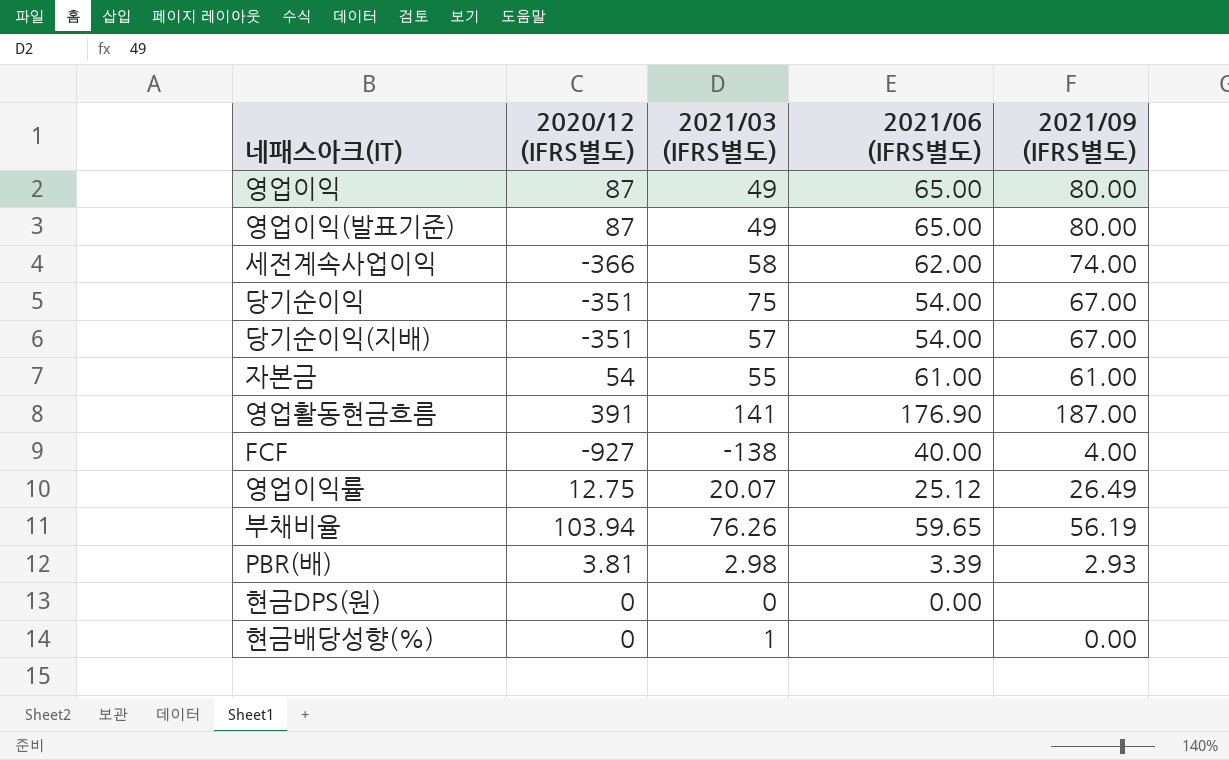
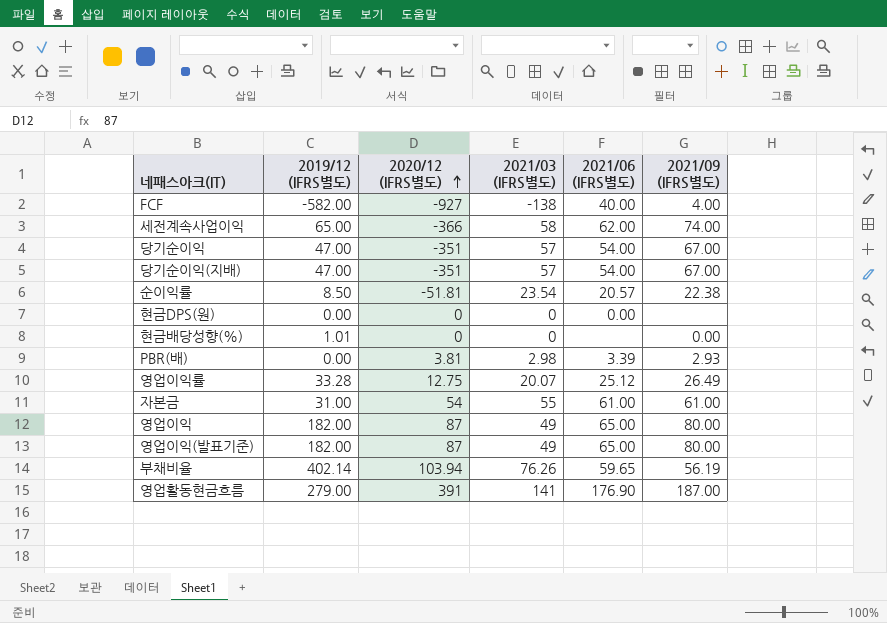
row order: none -> 2020/12 (IFRS별도) ascending
column 2019/12 (IFRS별도) | position: none -> 2
당기순이익 | 2021/03 (IFRS별도): 75 -> 57
row 순이익률: none -> 8.50 | -51.81 | 23.54 | 20.57 | 22.38
현금배당성향(%) | 2021/03 (IFRS별도): 1 -> 0

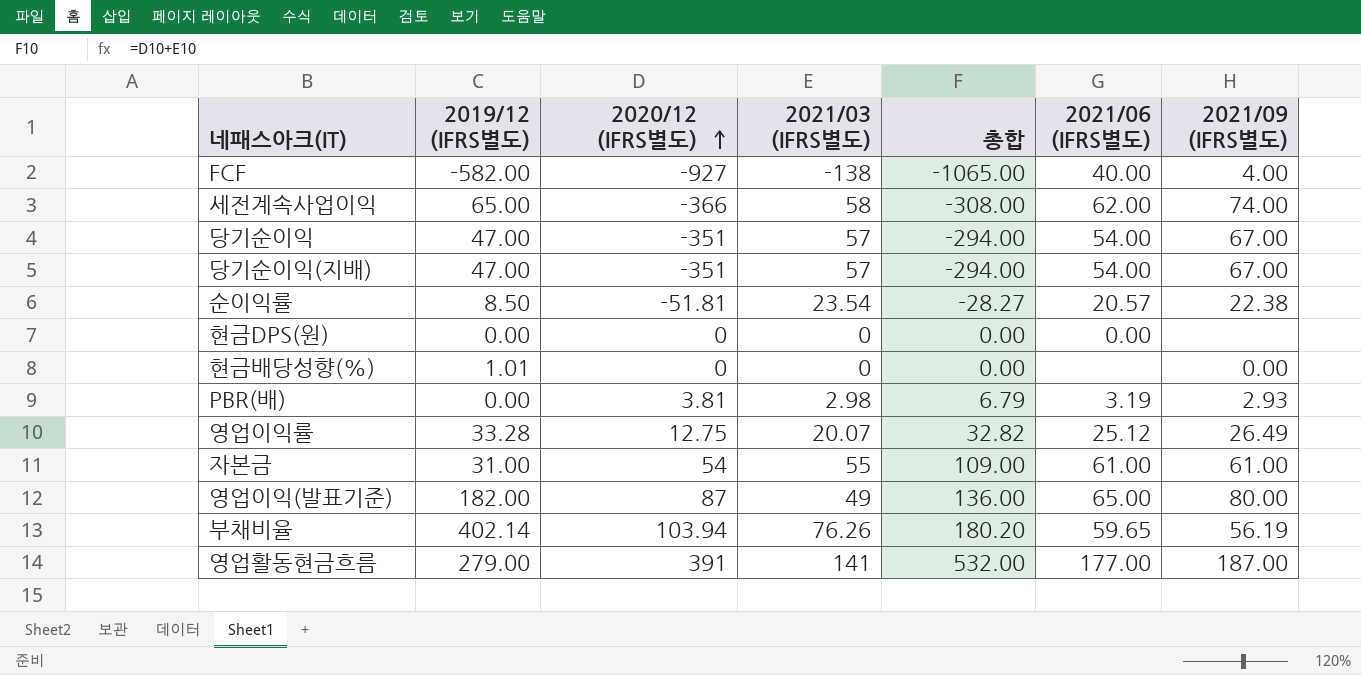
column 총합 | formula: none -> [2020/12 (IFRS별도)] + [2021/03 (IFRS별도)]
row 영업이익: 182.00 | 87 | 49 | 65.00 | 80.00 -> none
PBR(배) | 2021/06 (IFRS별도): 3.39 -> 3.19
영업활동현금흐름 | 2021/06 (IFRS별도): 176.90 -> 177.00

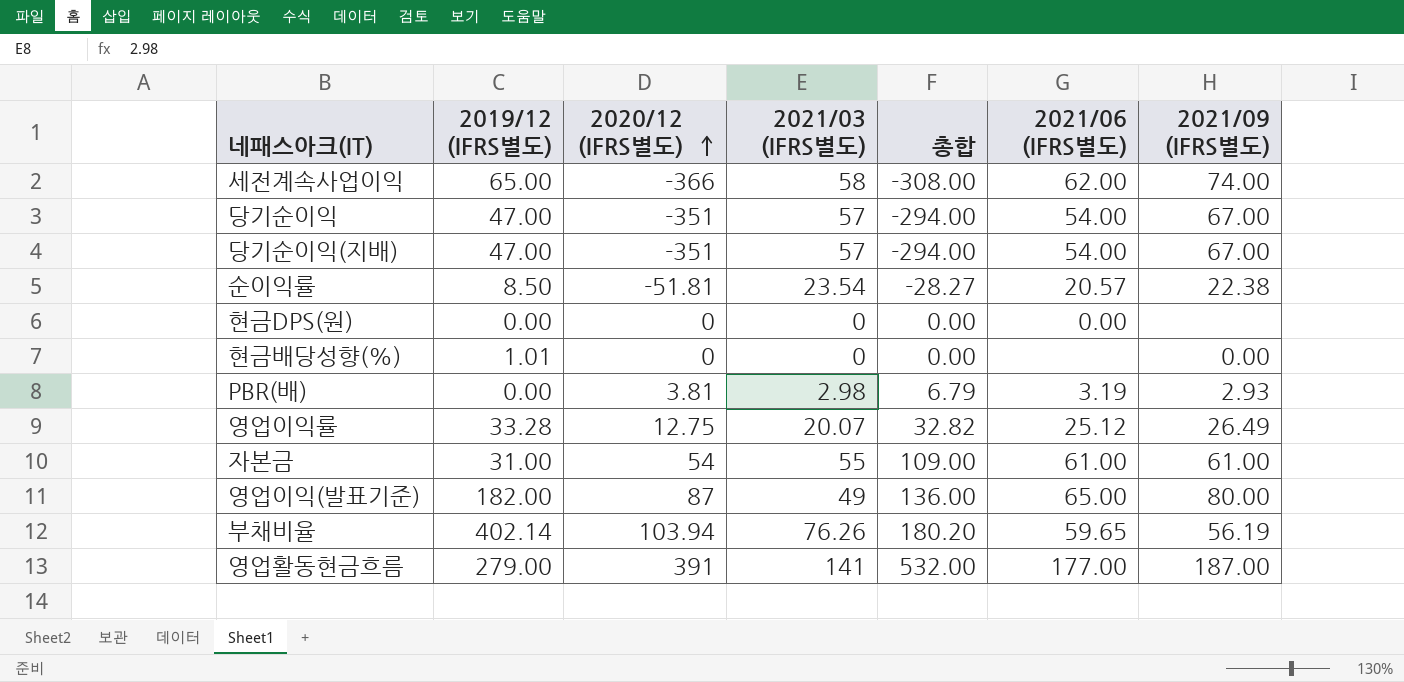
row FCF: -582.00 | -927 | -138 | -1065.00 | 40.00 | 4.00 -> none

